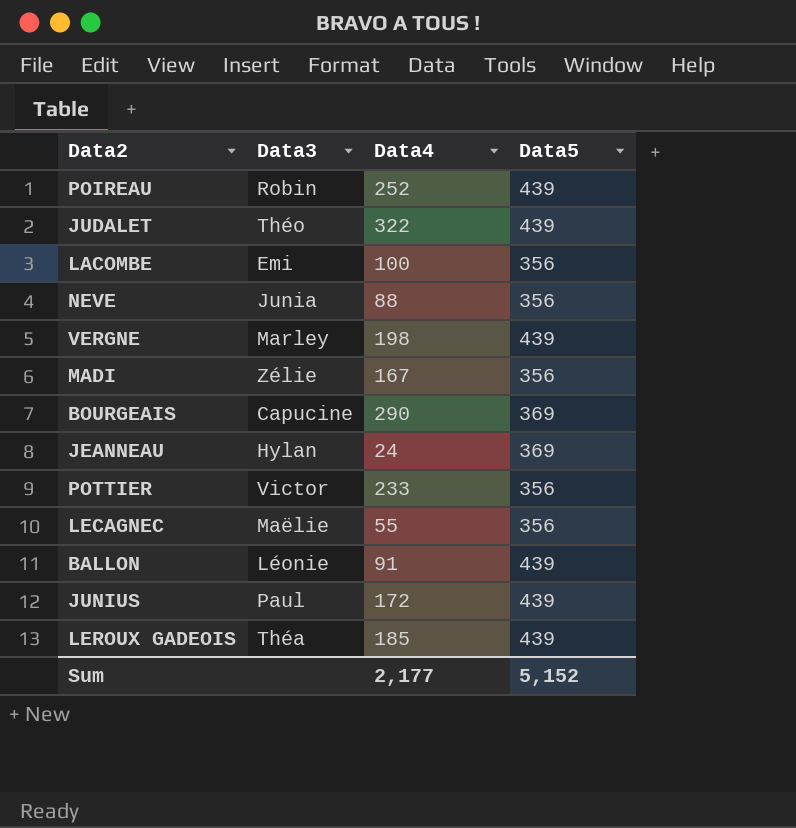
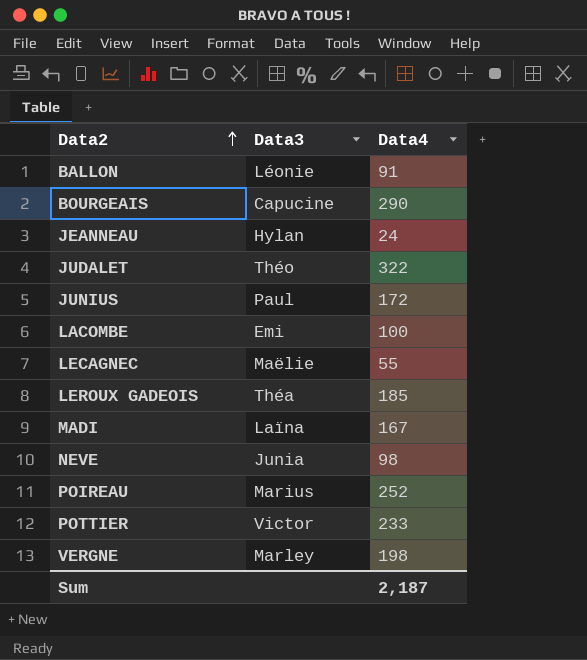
row order: none -> Data2 ascending
column Data5 | position: 4 -> none
MADI | Data3: Zélie -> Laïna
NEVE | Data4: 88 -> 98
POIREAU | Data3: Robin -> Marius
Sum | Data4: 2,177 -> 2,187

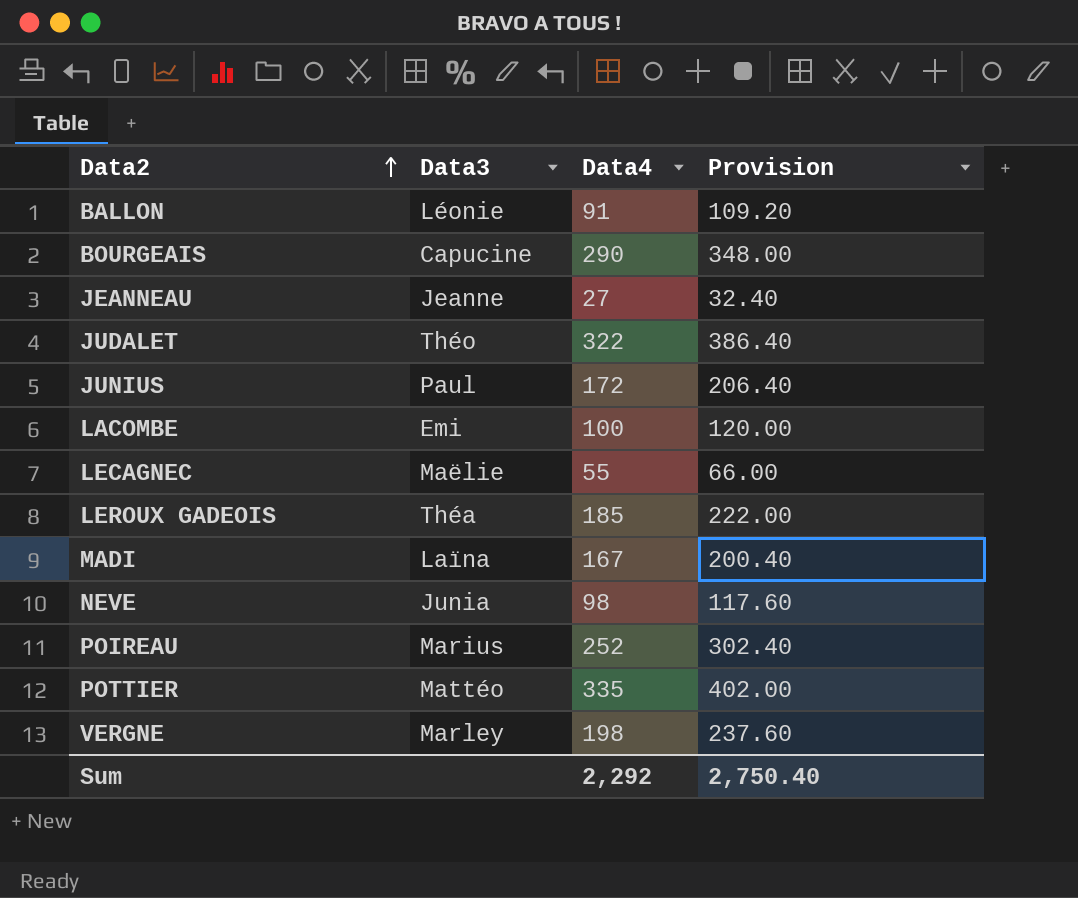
column Provision | formula: none -> [Data4] * 1.2
JEANNEAU | Data3: Hylan -> Jeanne
JEANNEAU | Data4: 24 -> 27
POTTIER | Data3: Victor -> Mattéo
POTTIER | Data4: 233 -> 335
Sum | Data4: 2,187 -> 2,292

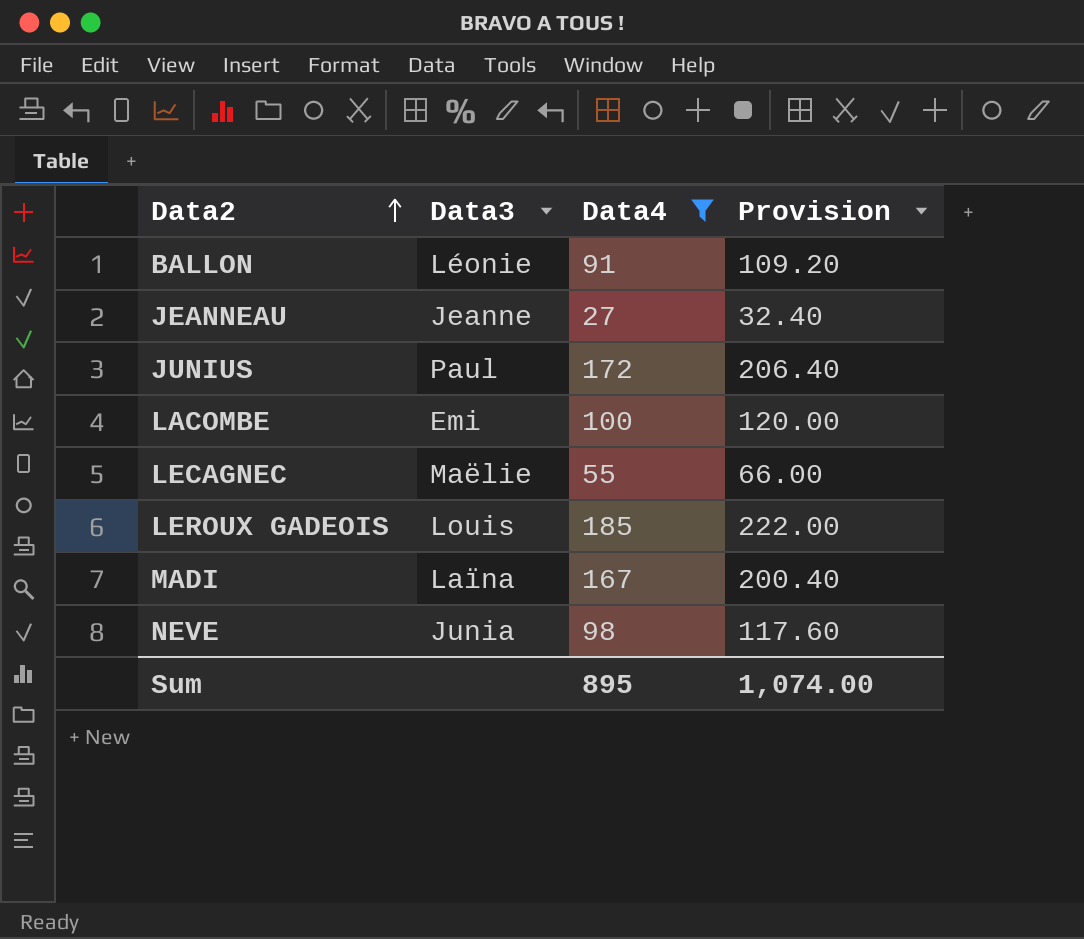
filter: none -> Data4 <= 185
LEROUX GADEOIS | Data3: Théa -> Louis
Sum | Data4: 2,292 -> 895
Sum | Provision: 2,750.40 -> 1,074.00

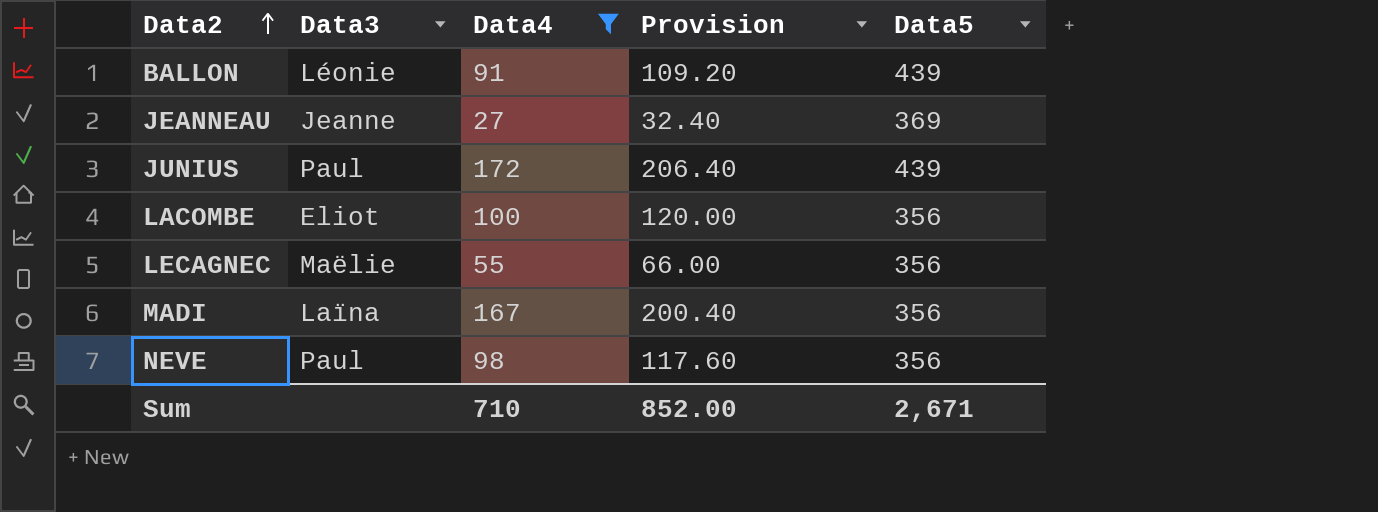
column Data5 | position: none -> 5
row LEROUX GADEOIS: Louis | 185 | 222.00 -> none
LACOMBE | Data3: Emi -> Eliot
NEVE | Data3: Junia -> Paul
Sum | Data4: 895 -> 710
Sum | Provision: 1,074.00 -> 852.00

